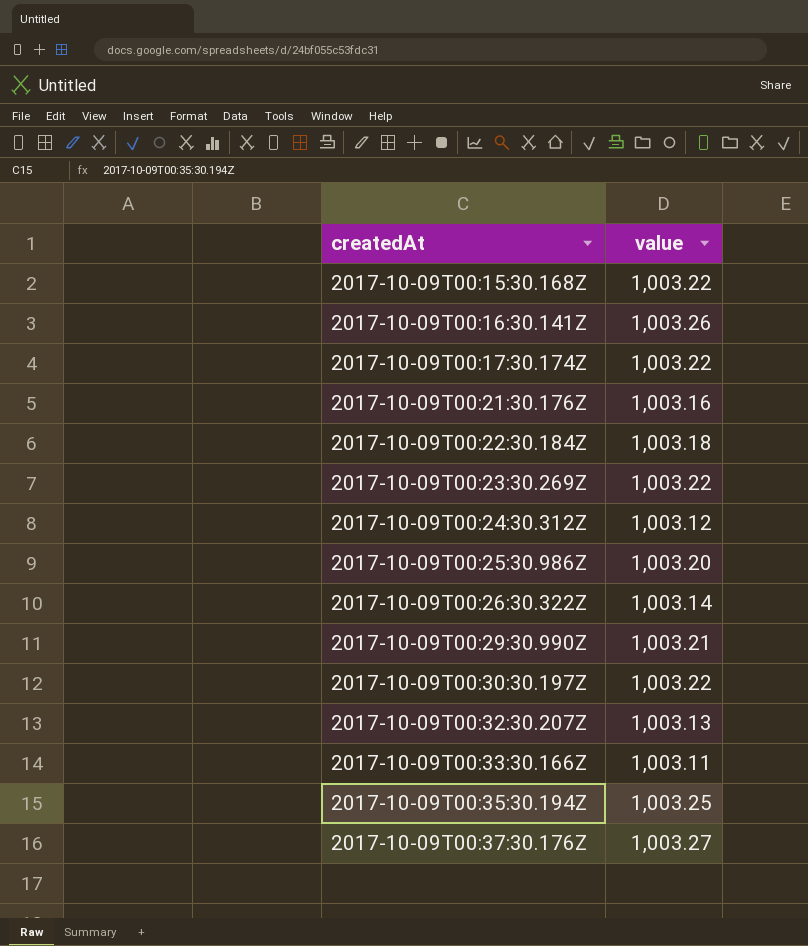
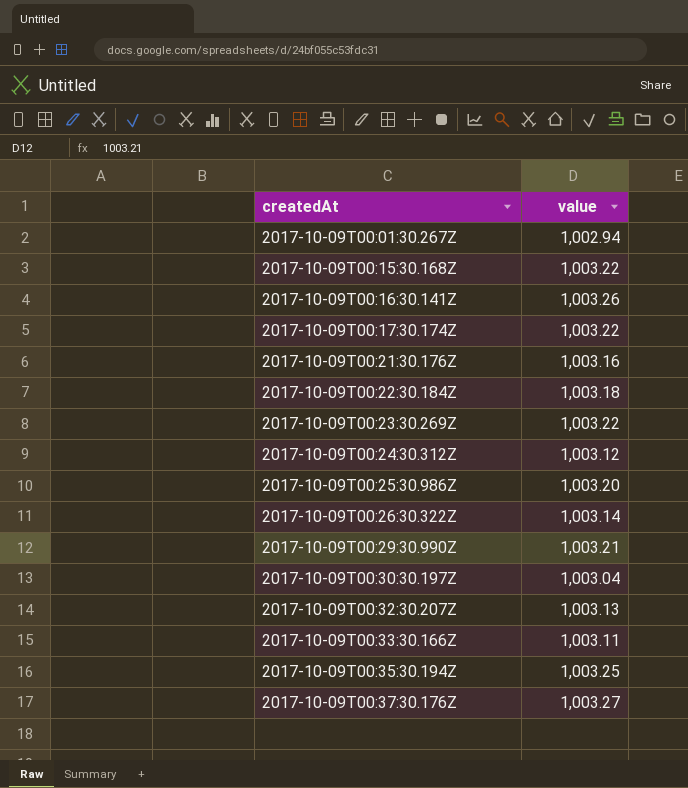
row 2017-10-09T00:01:30.267Z: none -> 1,002.94
2017-10-09T00:30:30.197Z | value: 1,003.22 -> 1,003.04

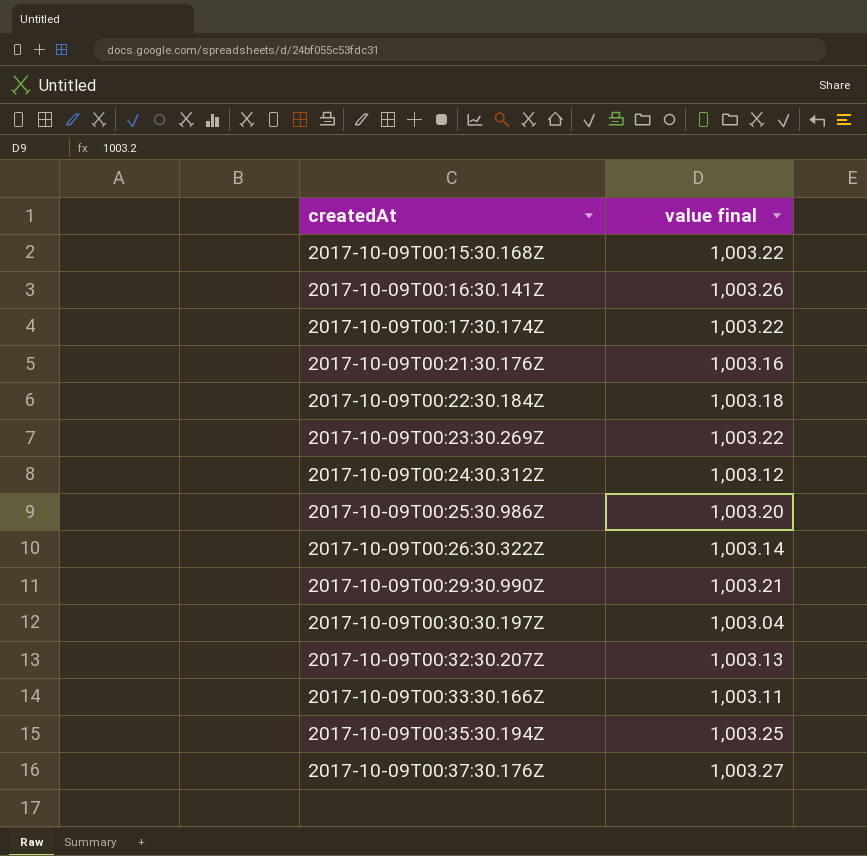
column name: value -> value final
row 2017-10-09T00:01:30.267Z: 1,002.94 -> none

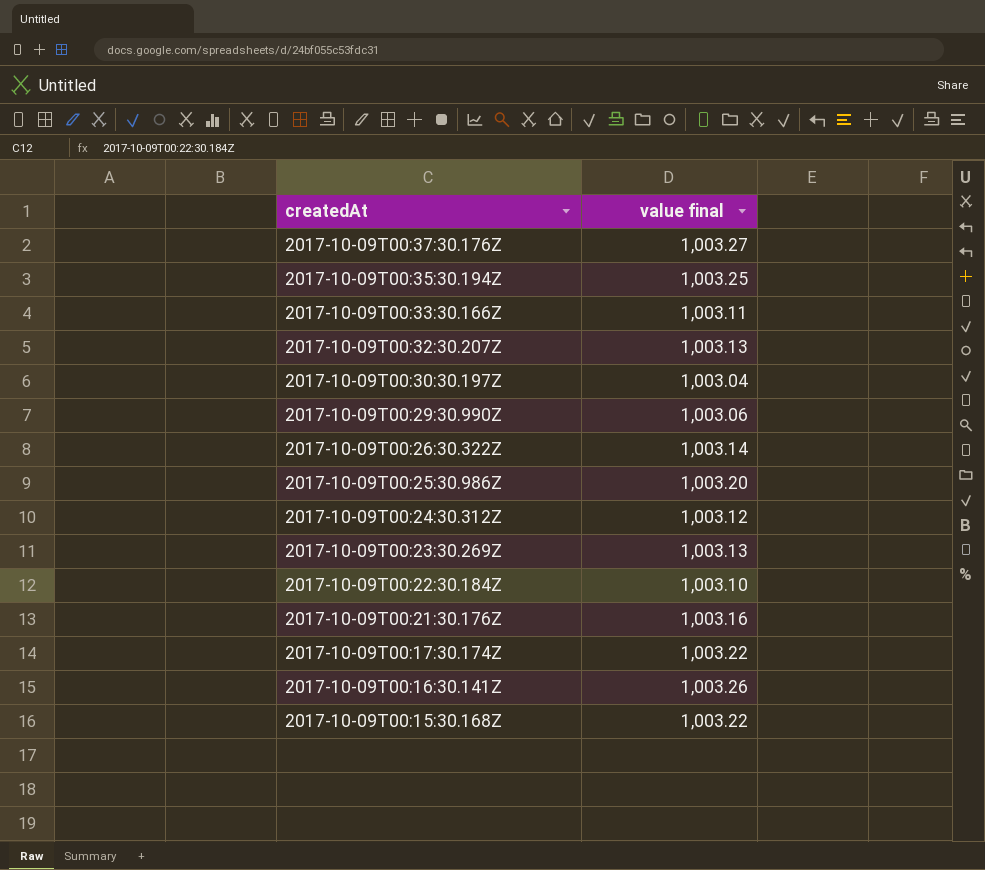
row order: createdAt ascending -> createdAt descending
2017-10-09T00:29:30.990Z | value final: 1,003.21 -> 1,003.06
2017-10-09T00:23:30.269Z | value final: 1,003.22 -> 1,003.13
2017-10-09T00:22:30.184Z | value final: 1,003.18 -> 1,003.10

